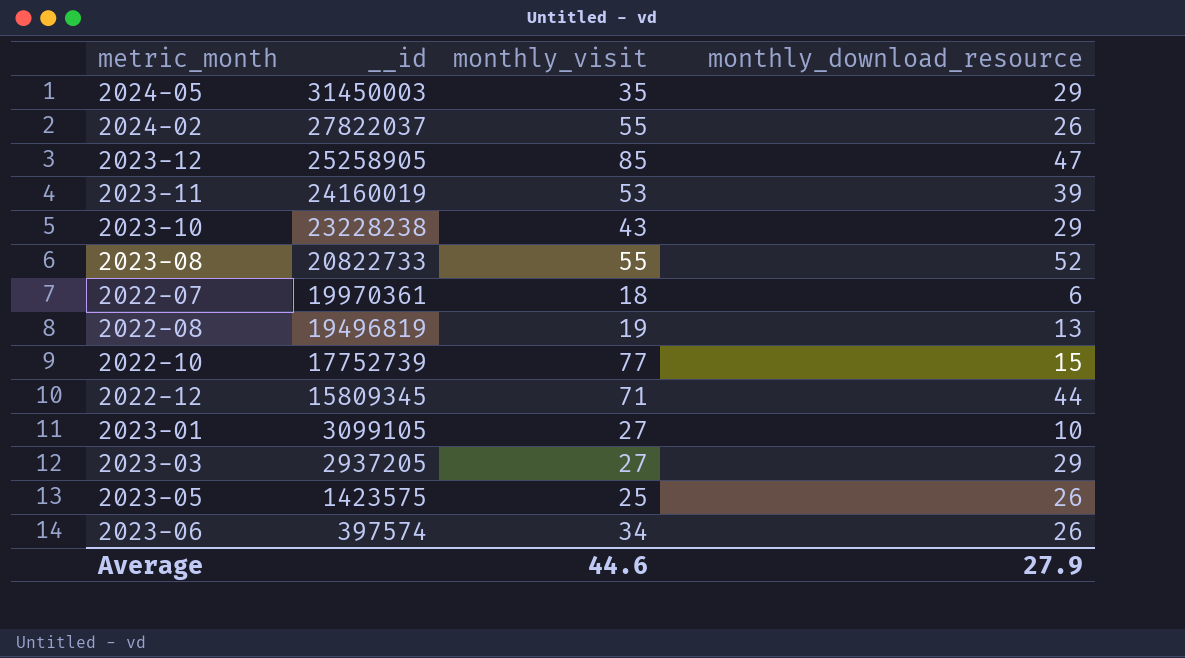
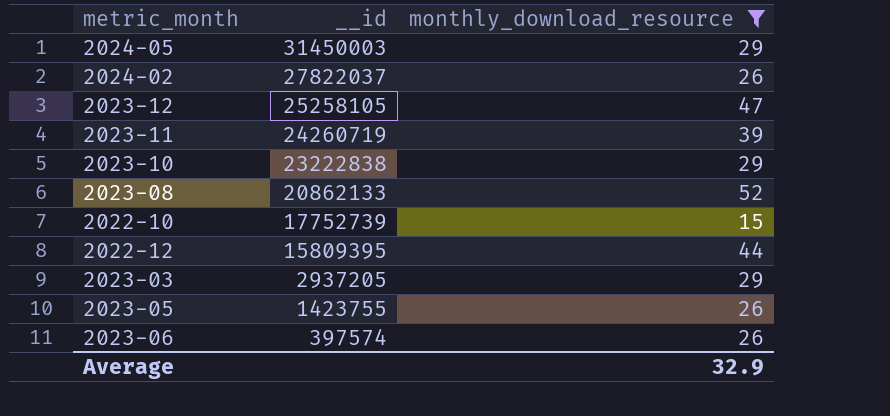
filter: none -> monthly_download_resource >= 15
column monthly_visit | position: 3 -> none
2023-12 | __id: 25258905 -> 25258105
2023-11 | __id: 24160019 -> 24260719
2023-10 | __id: 23228238 -> 23222838
2023-08 | __id: 20822733 -> 20862133
2022-12 | __id: 15809345 -> 15809395
2023-05 | __id: 1423575 -> 1423755
Average | monthly_download_resource: 27.9 -> 32.9

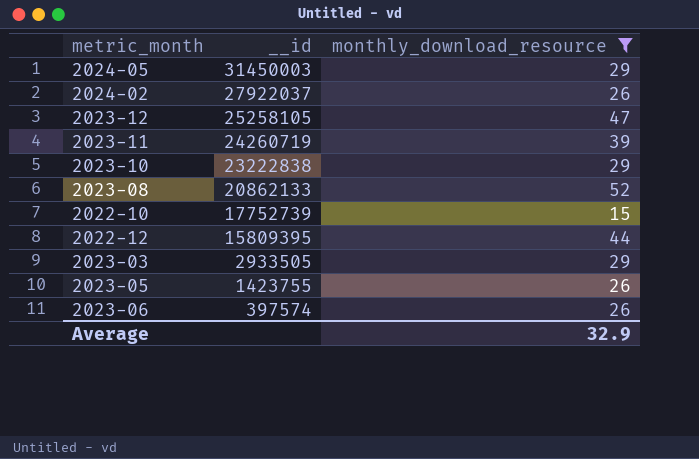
2024-02 | __id: 27822037 -> 27922037
2023-03 | __id: 2937205 -> 2933505

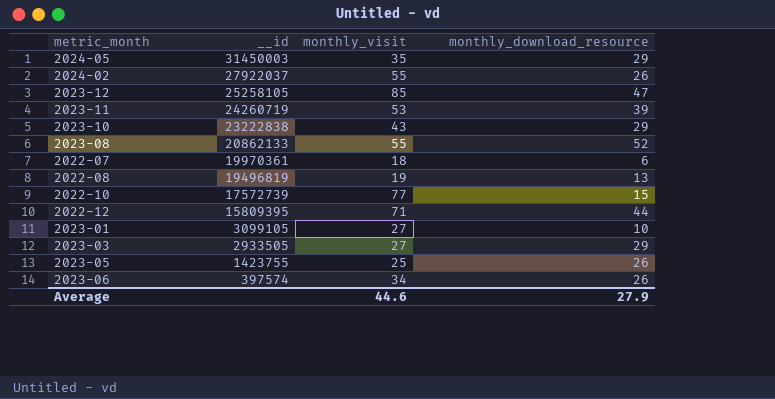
filter: monthly_download_resource >= 15 -> none
column monthly_visit | position: none -> 3
2022-10 | __id: 17752739 -> 17572739
Average | monthly_download_resource: 32.9 -> 27.9

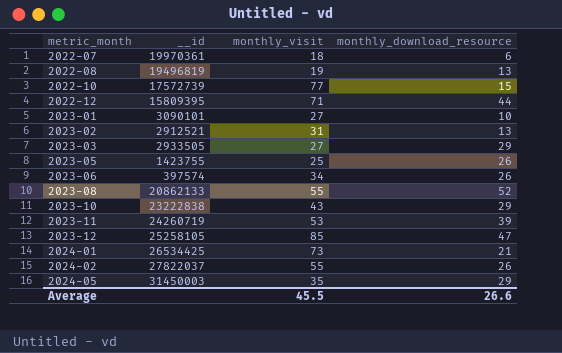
row order: __id descending -> metric_month ascending
2023-01 | __id: 3099105 -> 3090101
row 2023-02: none -> 2912521 | 31 | 13
row 2024-01: none -> 26534425 | 73 | 21
2024-02 | __id: 27922037 -> 27822037
Average | monthly_visit: 44.6 -> 45.5
Average | monthly_download_resource: 27.9 -> 26.6

